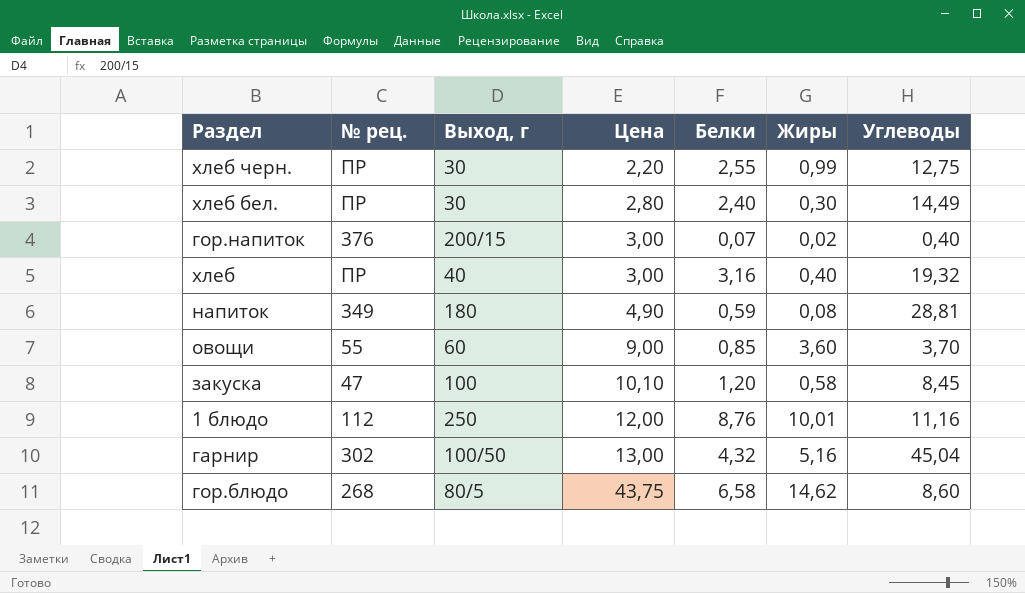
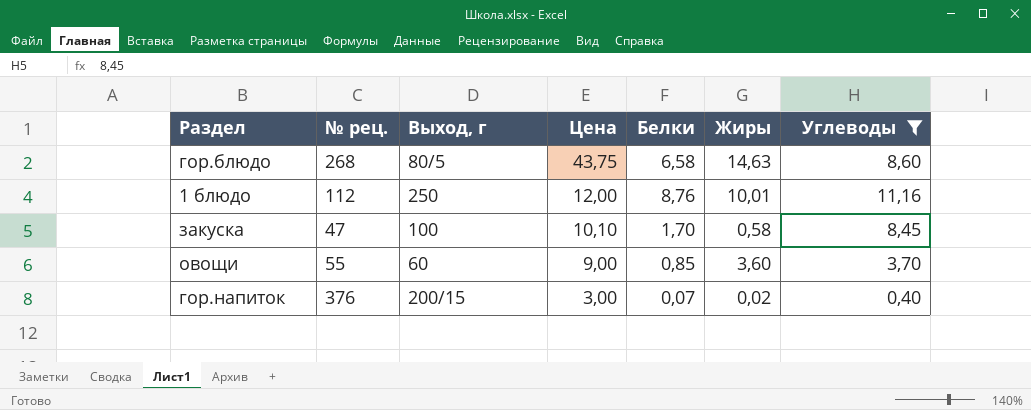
filter: none -> Углеводы <= 11,16
row order: Цена ascending -> Цена descending
гор.блюдо | Жиры: 14,62 -> 14,63
закуска | Белки: 1,20 -> 1,70

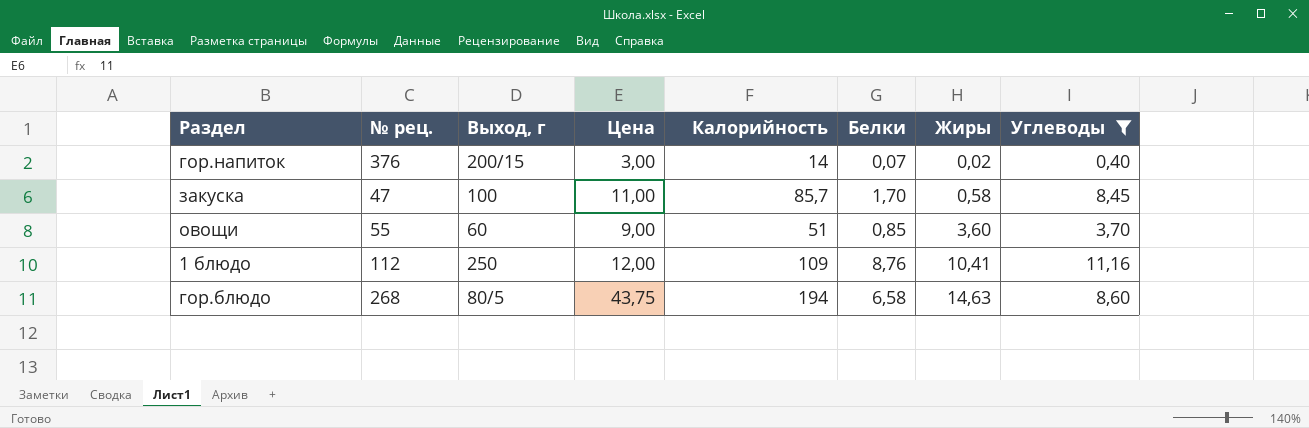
row order: Цена descending -> Жиры ascending
column Калорийность | position: none -> 5
закуска | Цена: 10,10 -> 11,00
1 блюдо | Жиры: 10,01 -> 10,41

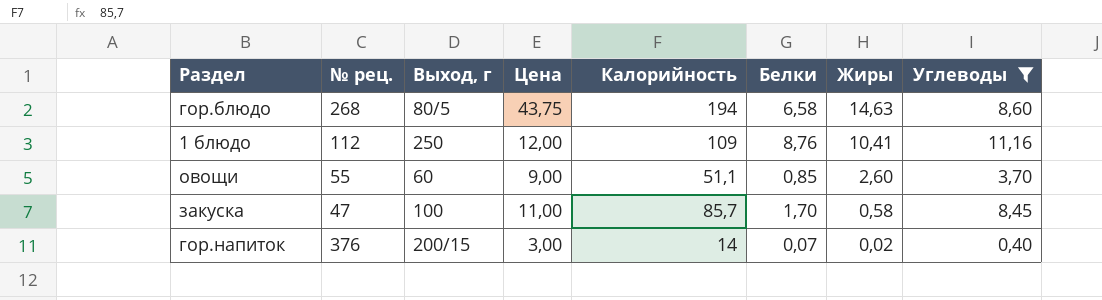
row order: Жиры ascending -> Жиры descending
овощи | Калорийность: 51 -> 51,1
овощи | Жиры: 3,60 -> 2,60

